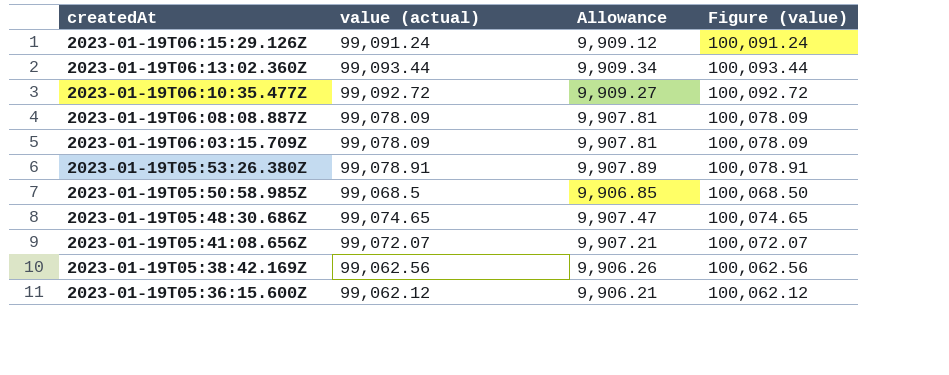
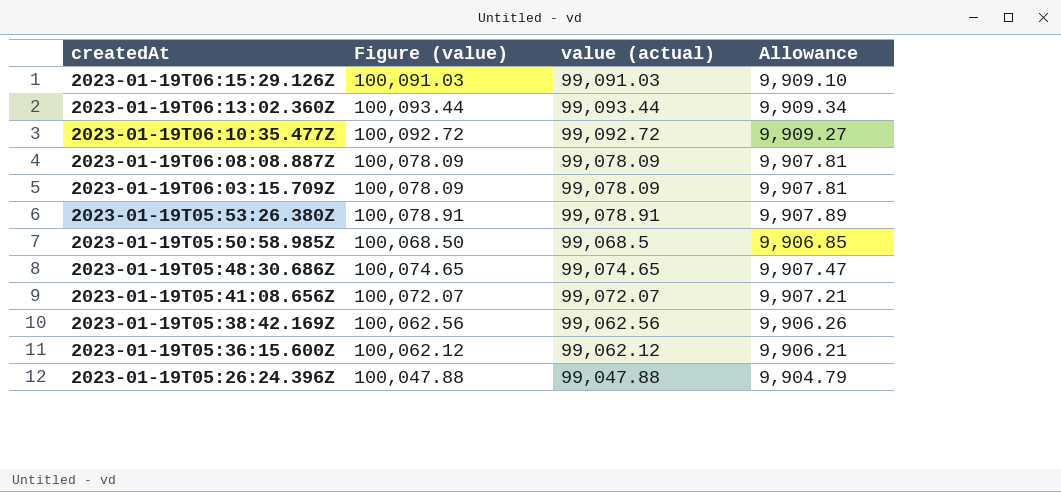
column Figure (value) | position: 4 -> 2
2023-01-19T06:15:29.126Z | Figure (value): 100,091.24 -> 100,091.03
2023-01-19T06:15:29.126Z | value (actual): 99,091.24 -> 99,091.03
2023-01-19T06:15:29.126Z | Allowance: 9,909.12 -> 9,909.10
row 2023-01-19T05:26:24.396Z: none -> 100,047.88 | 99,047.88 | 9,904.79

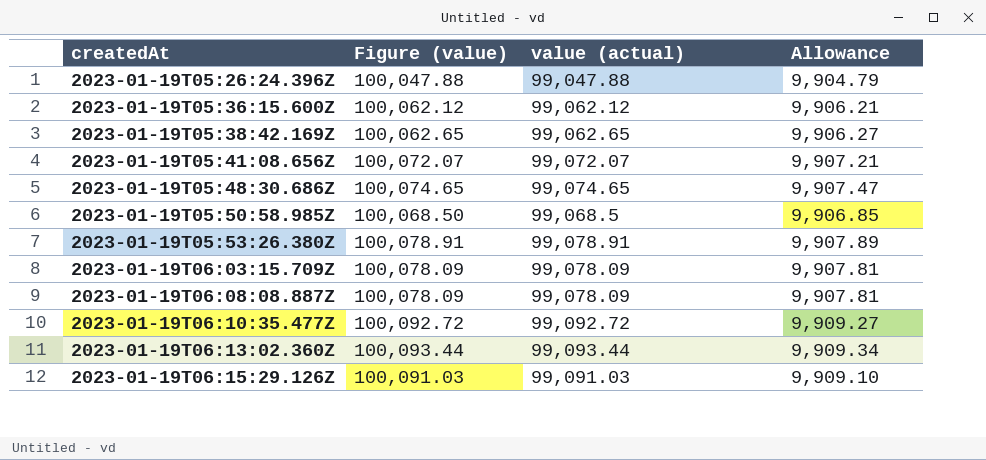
row order: createdAt descending -> createdAt ascending
2023-01-19T05:38:42.169Z | Figure (value): 100,062.56 -> 100,062.65
2023-01-19T05:38:42.169Z | value (actual): 99,062.56 -> 99,062.65
2023-01-19T05:38:42.169Z | Allowance: 9,906.26 -> 9,906.27

